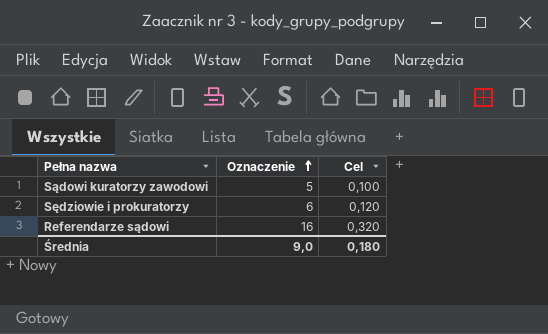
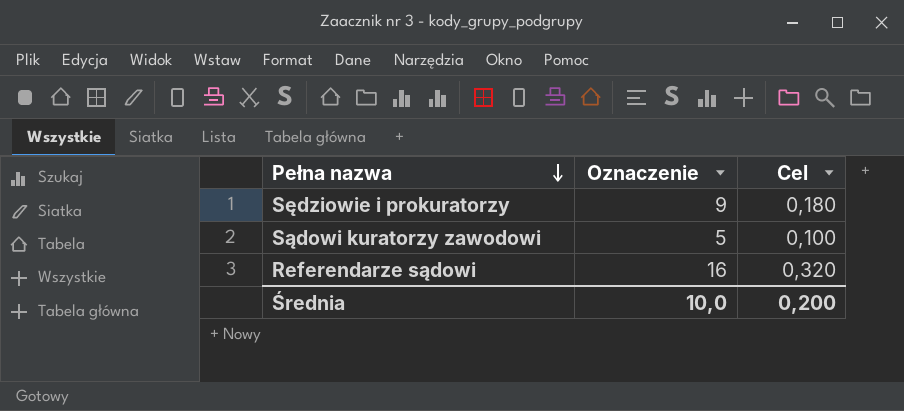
row order: Oznaczenie ascending -> Pełna nazwa descending
Sędziowie i prokuratorzy | Oznaczenie: 6 -> 9
Sędziowie i prokuratorzy | Cel: 0,120 -> 0,180
Średnia | Oznaczenie: 9,0 -> 10,0
Średnia | Cel: 0,180 -> 0,200

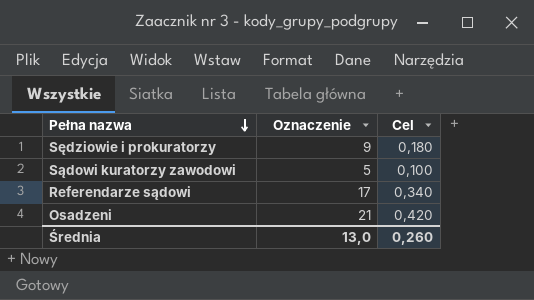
Referendarze sądowi | Oznaczenie: 16 -> 17
Referendarze sądowi | Cel: 0,320 -> 0,340
row Osadzeni: none -> 21 | 0,420
Średnia | Oznaczenie: 10,0 -> 13,0
Średnia | Cel: 0,200 -> 0,260

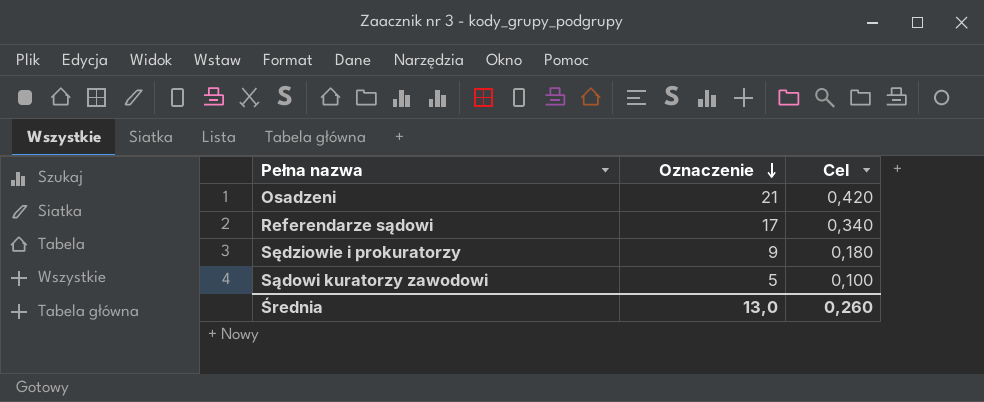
row order: Pełna nazwa descending -> Oznaczenie descending

